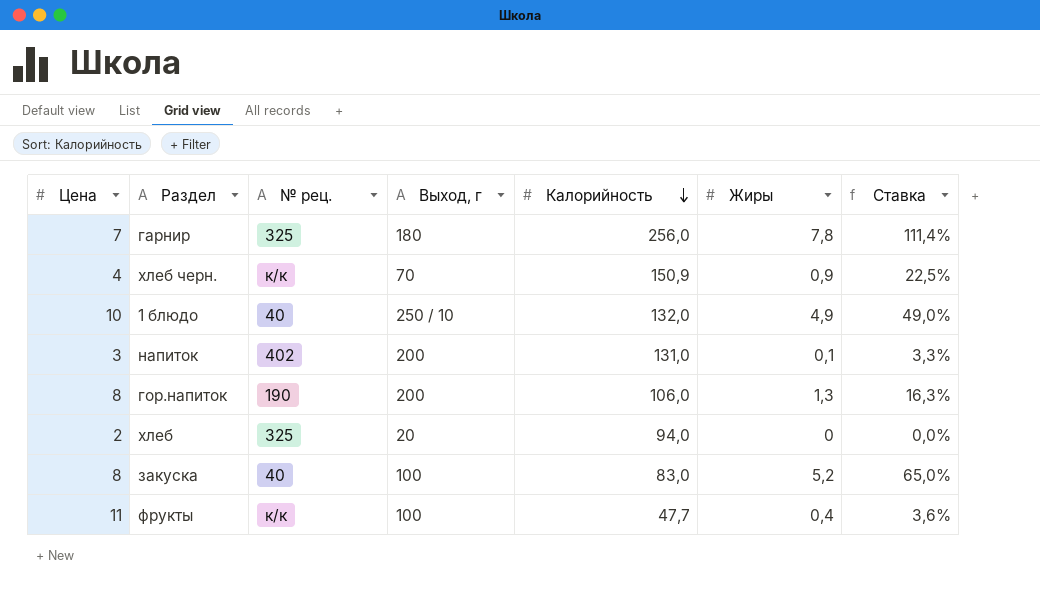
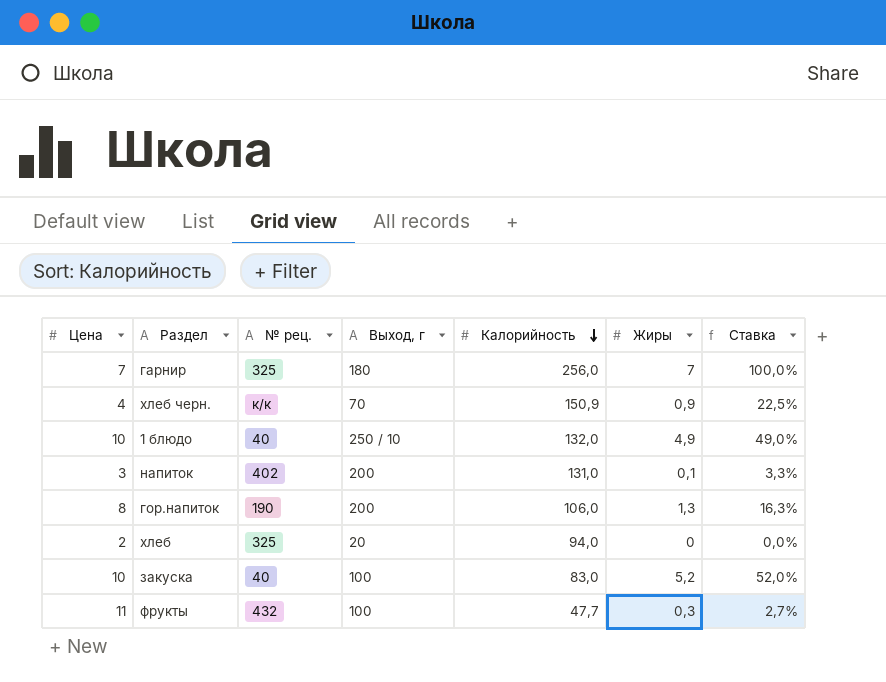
гарнир | Жиры: 7,8 -> 7
гарнир | Ставка: 111,4% -> 100,0%
закуска | Цена: 8 -> 10
закуска | Ставка: 65,0% -> 52,0%
фрукты | № рец.: к/к -> 432
фрукты | Жиры: 0,4 -> 0,3
фрукты | Ставка: 3,6% -> 2,7%

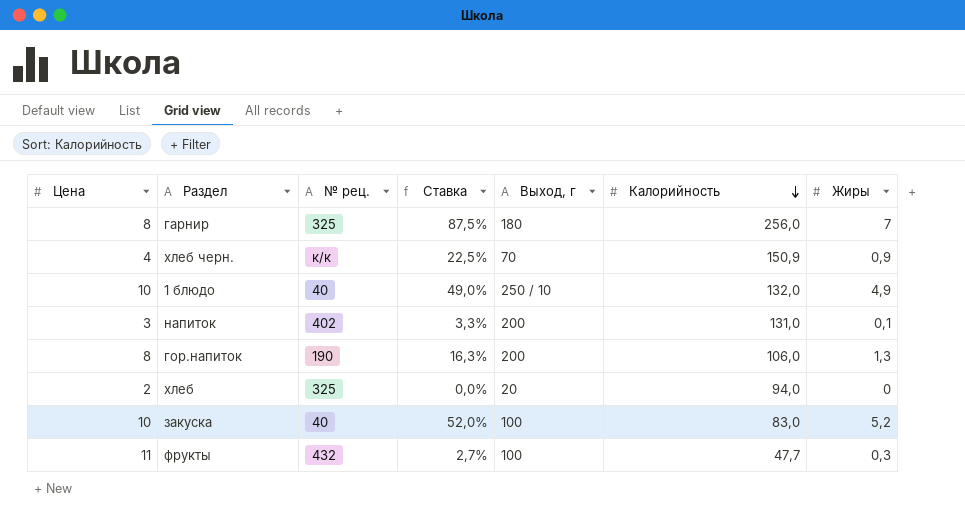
column Ставка | position: 7 -> 4
гарнир | Цена: 7 -> 8
гарнир | Ставка: 100,0% -> 87,5%

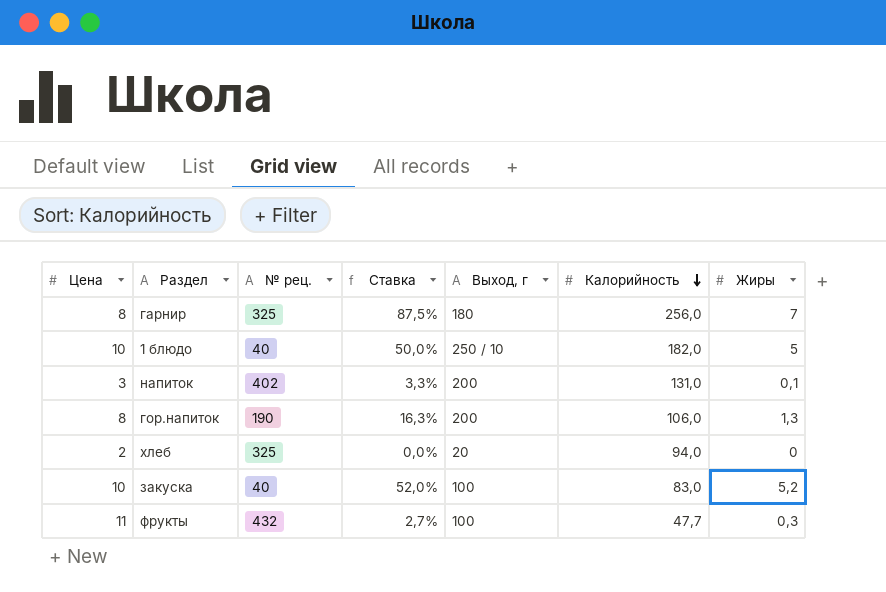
row хлеб черн.: 4 | к/к | 22,5% | 70 | 150,9 | 0,9 -> none
1 блюдо | Ставка: 49,0% -> 50,0%
1 блюдо | Калорийность: 132,0 -> 182,0
1 блюдо | Жиры: 4,9 -> 5

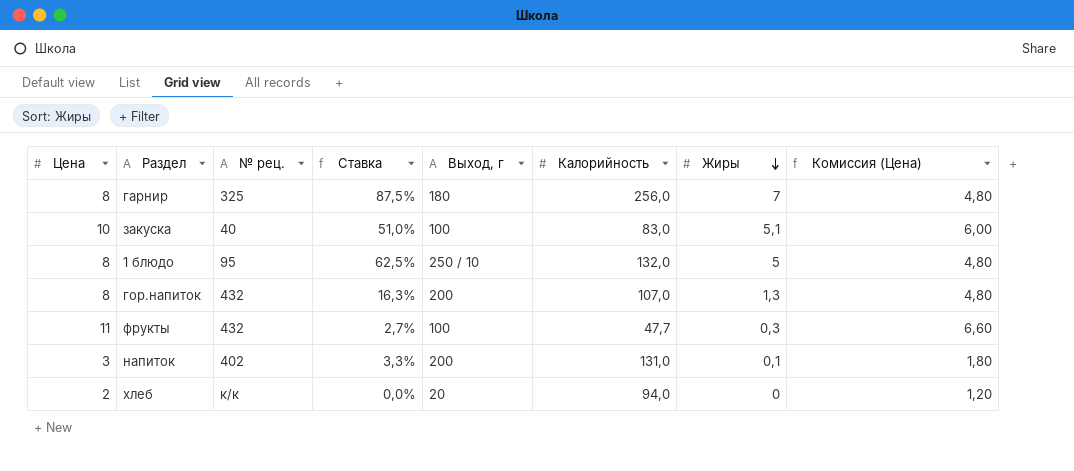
row order: Калорийность descending -> Жиры descending
column Комиссия (Цена) | formula: none -> [Цена] * 0,6
закуска | Ставка: 52,0% -> 51,0%
закуска | Жиры: 5,2 -> 5,1
1 блюдо | Цена: 10 -> 8
1 блюдо | № рец.: 40 -> 95
1 блюдо | Ставка: 50,0% -> 62,5%
1 блюдо | Калорийность: 182,0 -> 132,0
гор.напиток | № рец.: 190 -> 432
гор.напиток | Калорийность: 106,0 -> 107,0
хлеб | № рец.: 325 -> к/к

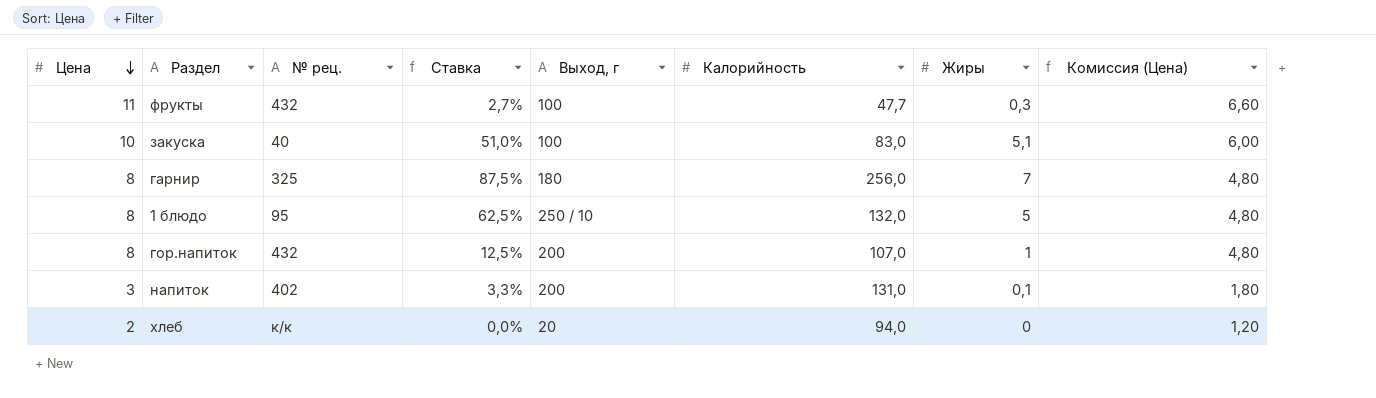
row order: Жиры descending -> Цена descending
гор.напиток | Ставка: 16,3% -> 12,5%
гор.напиток | Жиры: 1,3 -> 1

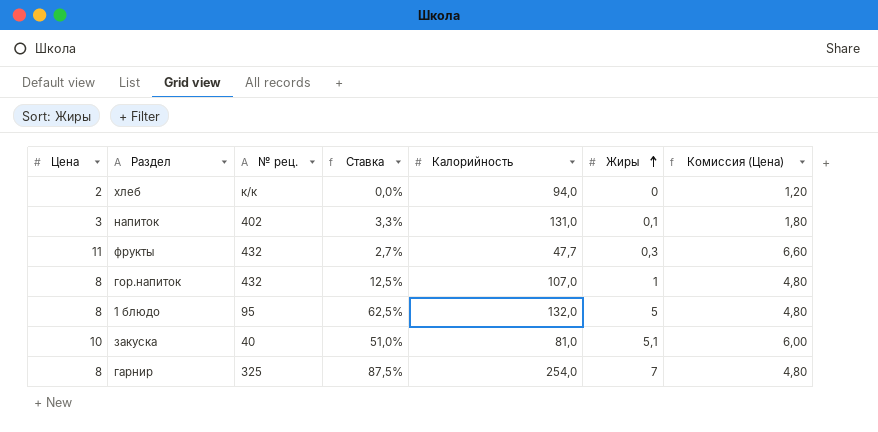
row order: Цена descending -> Жиры ascending
column Выход, г | position: 5 -> none
закуска | Калорийность: 83,0 -> 81,0
гарнир | Калорийность: 256,0 -> 254,0

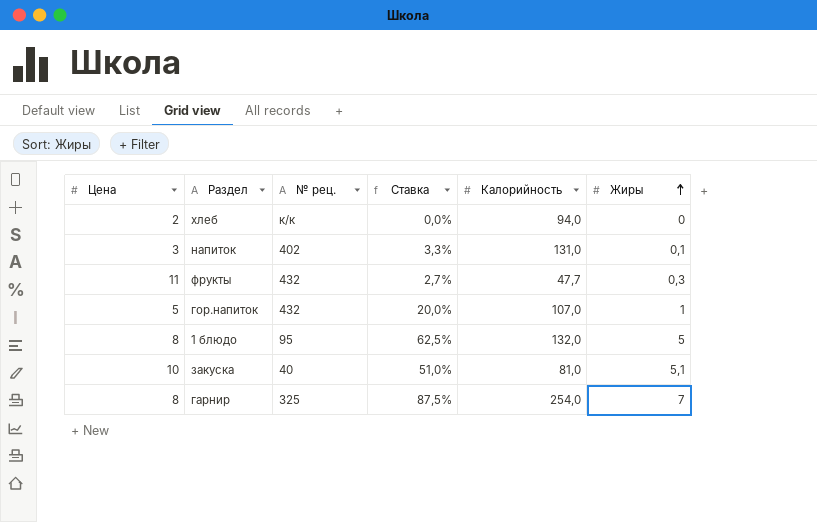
column Комиссия (Цена) | formula: [Цена] * 0,6 -> none
гор.напиток | Цена: 8 -> 5
гор.напиток | Ставка: 12,5% -> 20,0%

